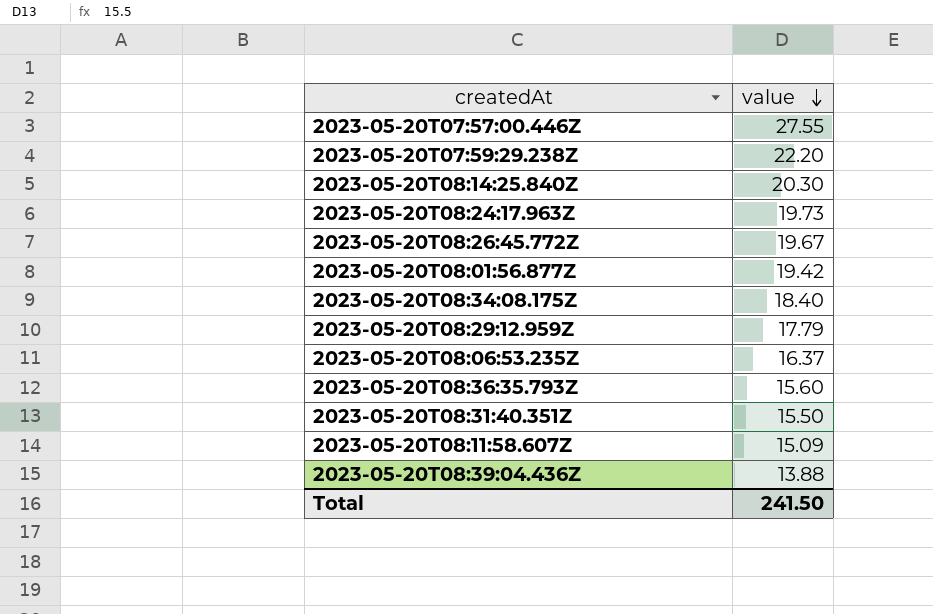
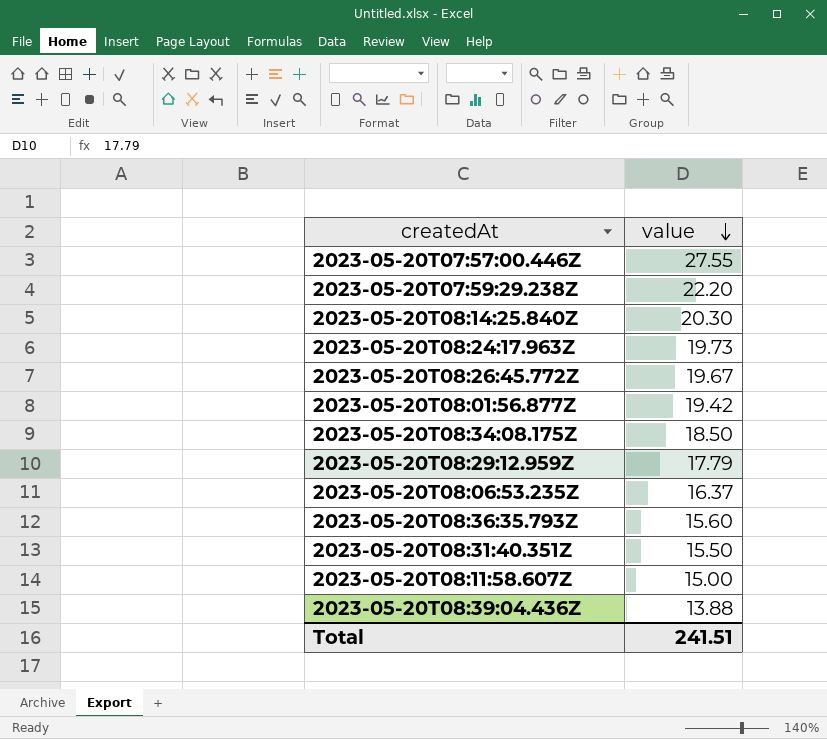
2023-05-20T08:34:08.175Z | value: 18.40 -> 18.50
2023-05-20T08:11:58.607Z | value: 15.09 -> 15.00
Total | value: 241.50 -> 241.51

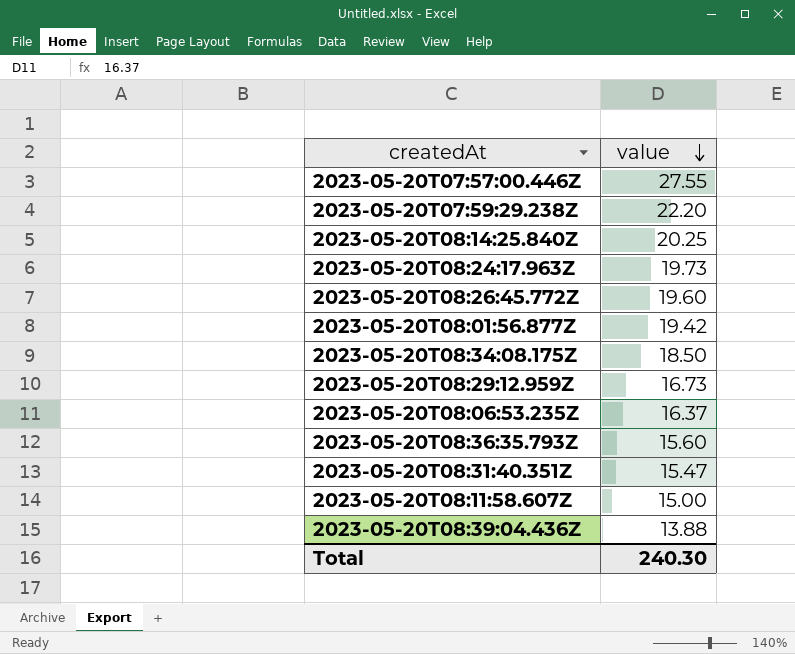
2023-05-20T08:14:25.840Z | value: 20.30 -> 20.25
2023-05-20T08:26:45.772Z | value: 19.67 -> 19.60
2023-05-20T08:29:12.959Z | value: 17.79 -> 16.73
2023-05-20T08:31:40.351Z | value: 15.50 -> 15.47
Total | value: 241.51 -> 240.30

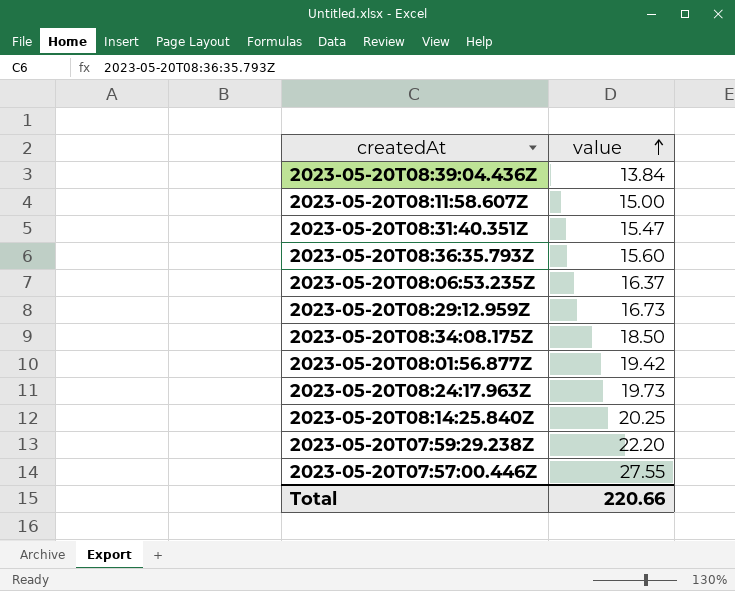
row order: value descending -> value ascending
row 2023-05-20T08:26:45.772Z: 19.60 -> none
2023-05-20T08:39:04.436Z | value: 13.88 -> 13.84
Total | value: 240.30 -> 220.66

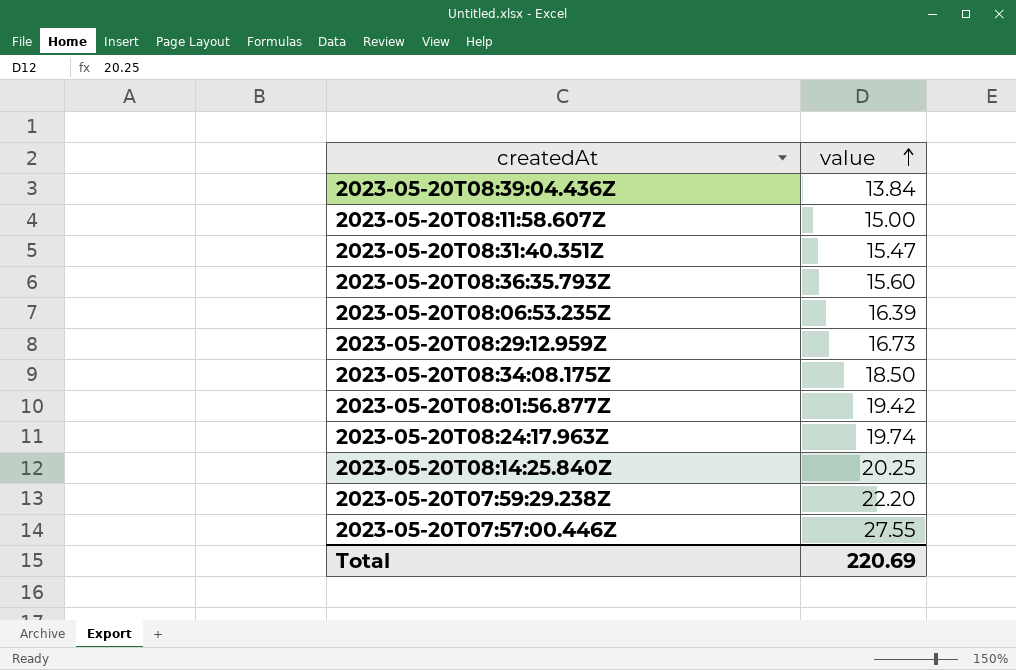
2023-05-20T08:06:53.235Z | value: 16.37 -> 16.39
2023-05-20T08:24:17.963Z | value: 19.73 -> 19.74
Total | value: 220.66 -> 220.69

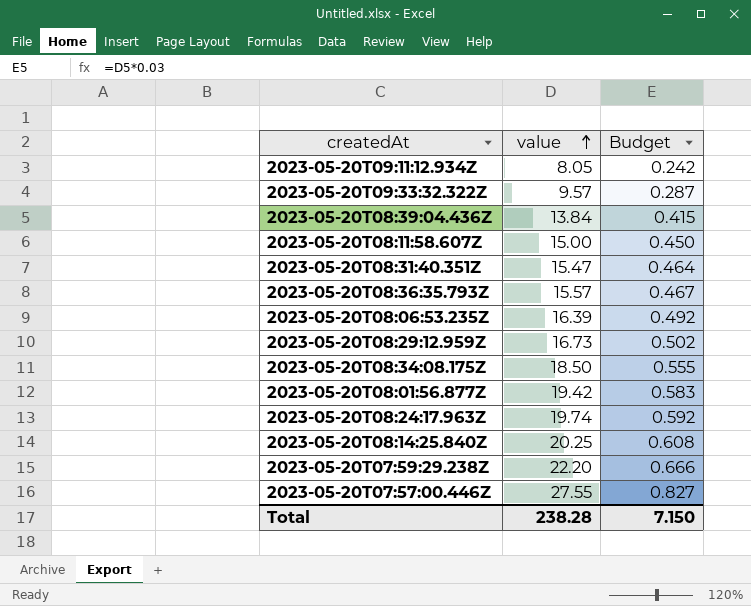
column Budget | formula: none -> [value] * 0.03
row 2023-05-20T09:11:12.934Z: none -> 8.05 | 0.242
row 2023-05-20T09:33:32.322Z: none -> 9.57 | 0.287
2023-05-20T08:36:35.793Z | value: 15.60 -> 15.57
Total | value: 220.69 -> 238.28

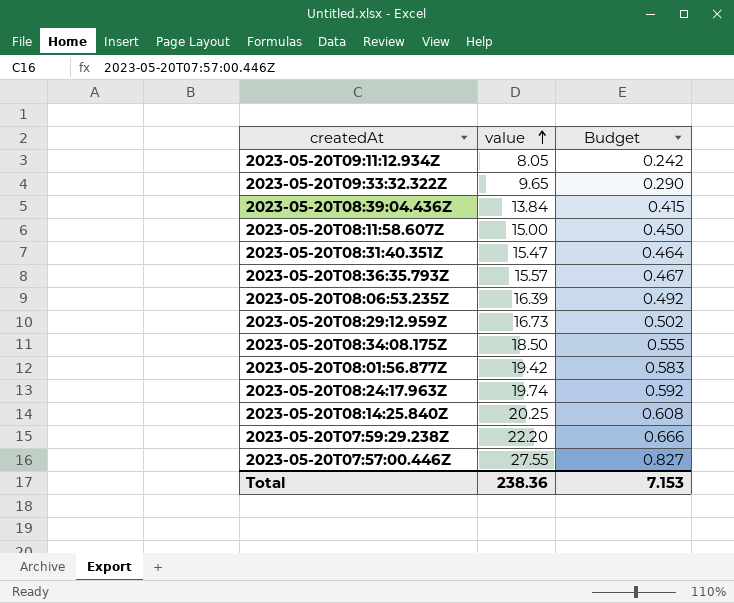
2023-05-20T09:33:32.322Z | value: 9.57 -> 9.65
2023-05-20T09:33:32.322Z | Budget: 0.287 -> 0.290
Total | value: 238.28 -> 238.36
Total | Budget: 7.150 -> 7.153

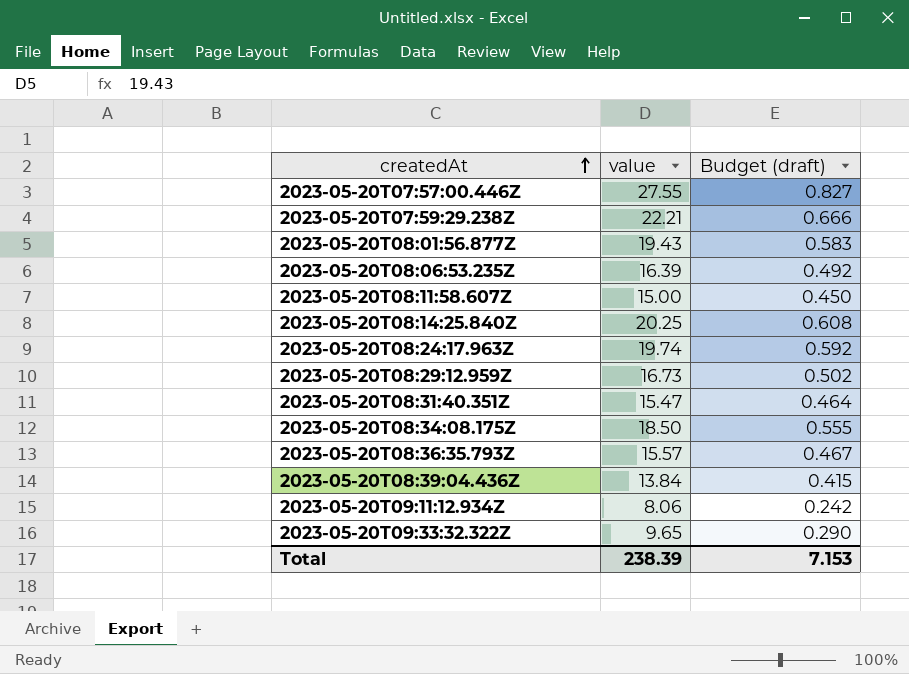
row order: value ascending -> createdAt ascending
column name: Budget -> Budget (draft)
2023-05-20T07:59:29.238Z | value: 22.20 -> 22.21
2023-05-20T08:01:56.877Z | value: 19.42 -> 19.43
2023-05-20T09:11:12.934Z | value: 8.05 -> 8.06
Total | value: 238.36 -> 238.39

